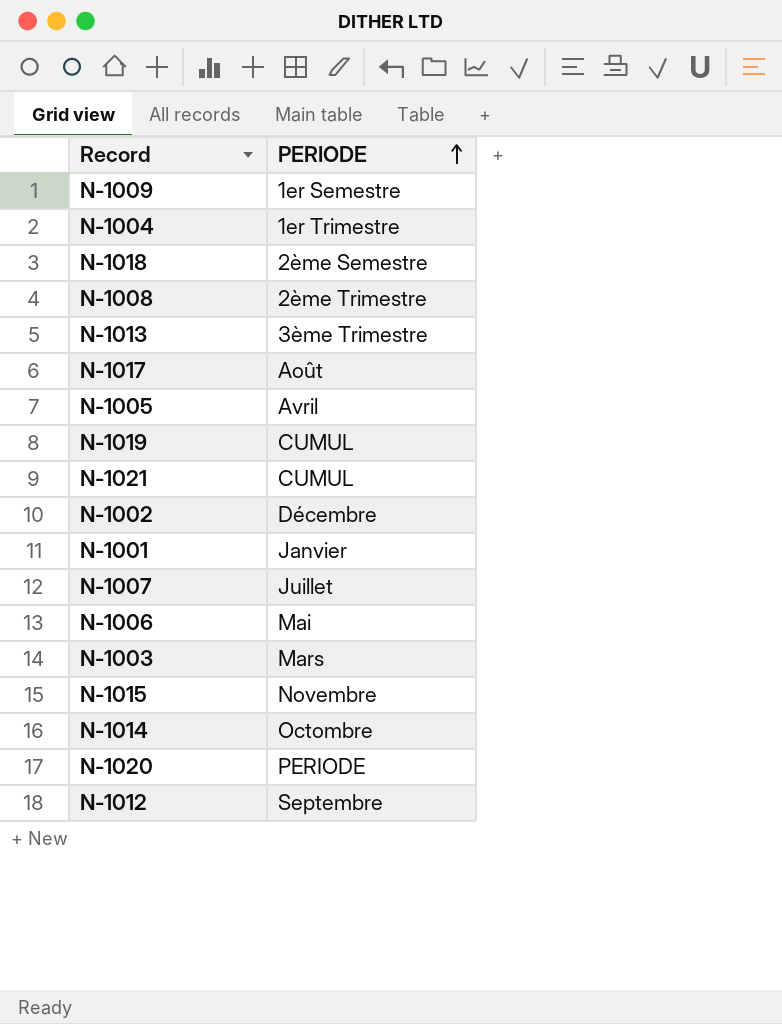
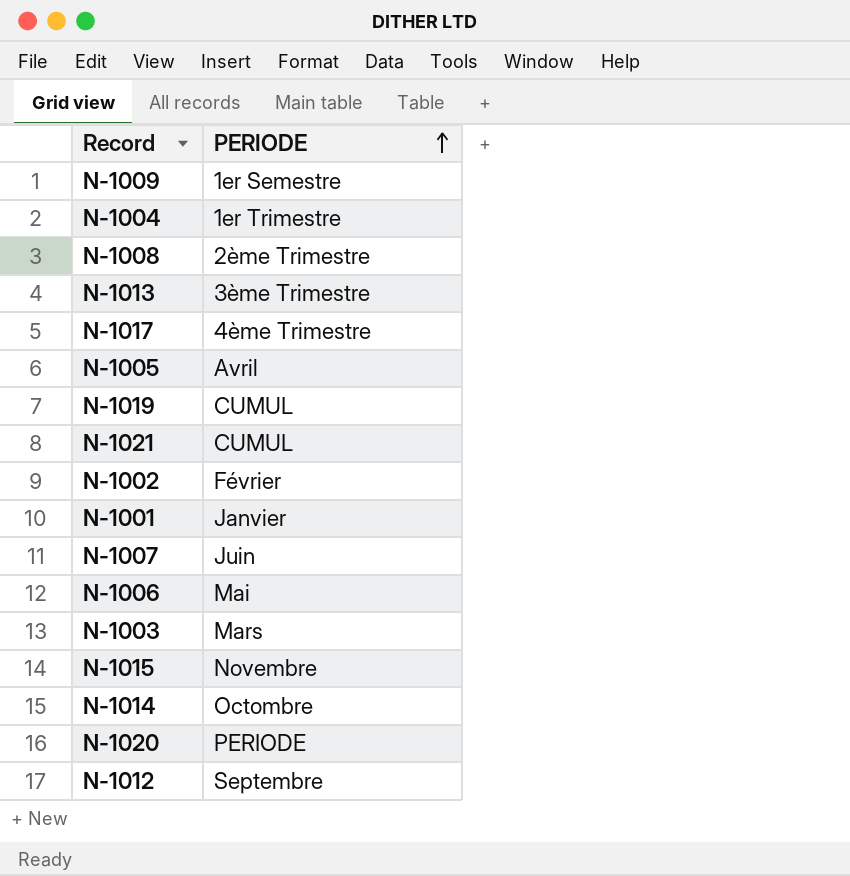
row N-1018: 2ème Semestre -> none
N-1017 | PERIODE: Août -> 4ème Trimestre
N-1002 | PERIODE: Décembre -> Février
N-1007 | PERIODE: Juillet -> Juin

